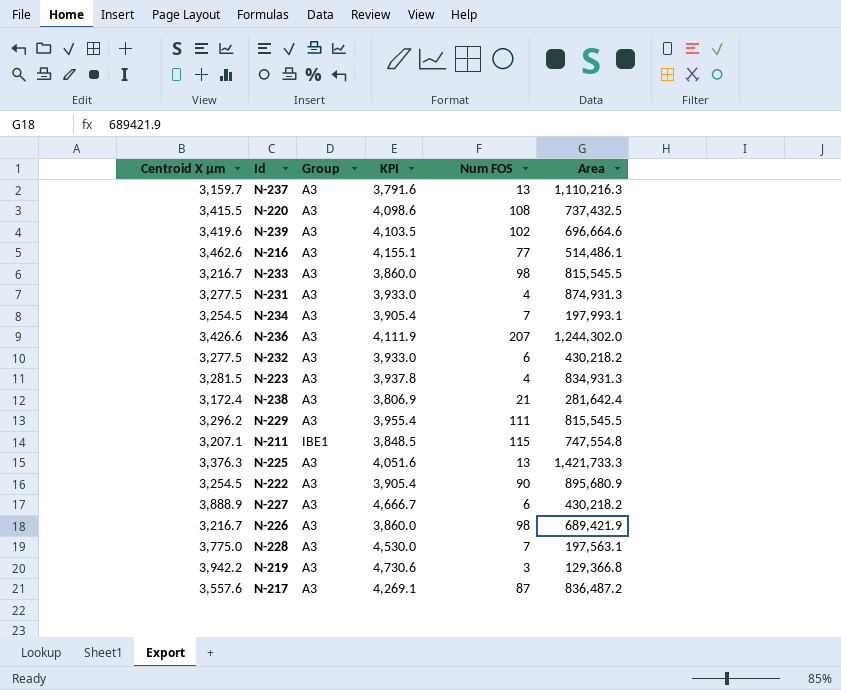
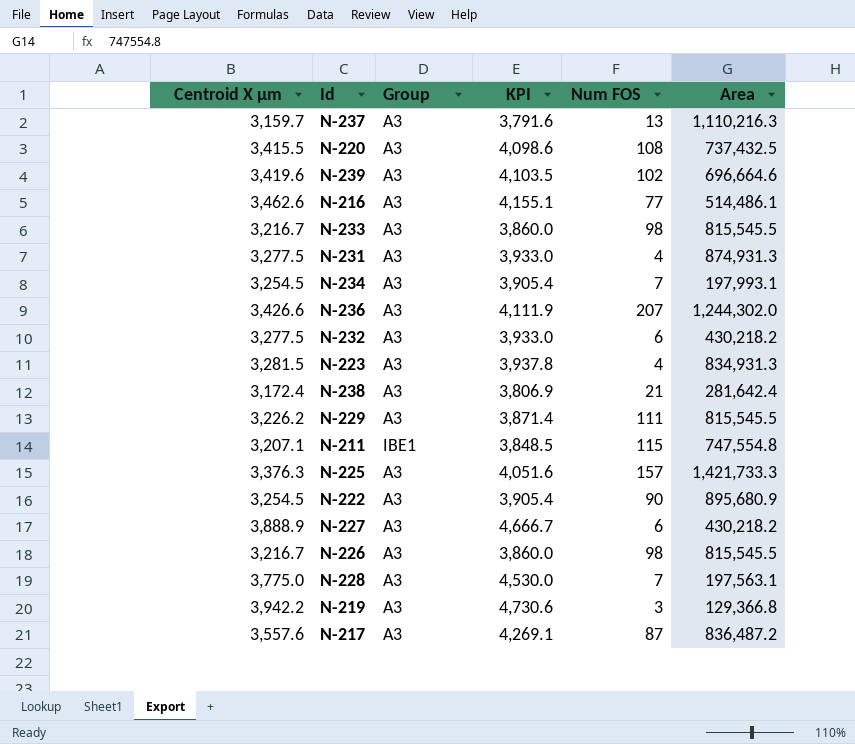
N-229 | Centroid X µm: 3,296.2 -> 3,226.2
N-229 | KPI: 3,955.4 -> 3,871.4
N-225 | Num FOS: 13 -> 157
N-226 | Area: 689,421.9 -> 815,545.5

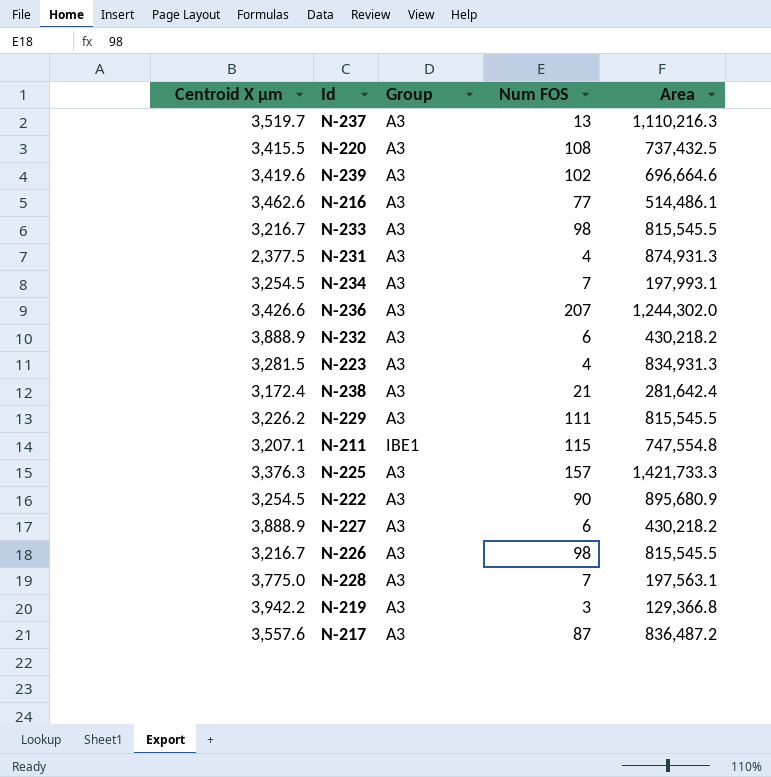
column KPI | formula: [Centroid X µm] * 1.2 -> none
N-237 | Centroid X µm: 3,159.7 -> 3,519.7
N-231 | Centroid X µm: 3,277.5 -> 2,377.5
N-232 | Centroid X µm: 3,277.5 -> 3,888.9

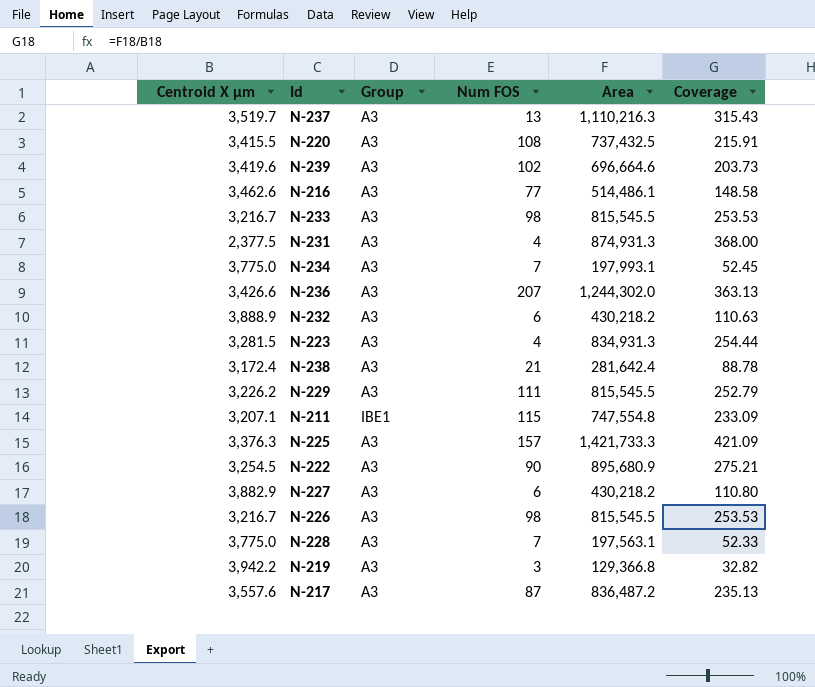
column Coverage | formula: none -> [Area] / [Centroid X µm]
N-234 | Centroid X µm: 3,254.5 -> 3,775.0
N-227 | Centroid X µm: 3,888.9 -> 3,882.9

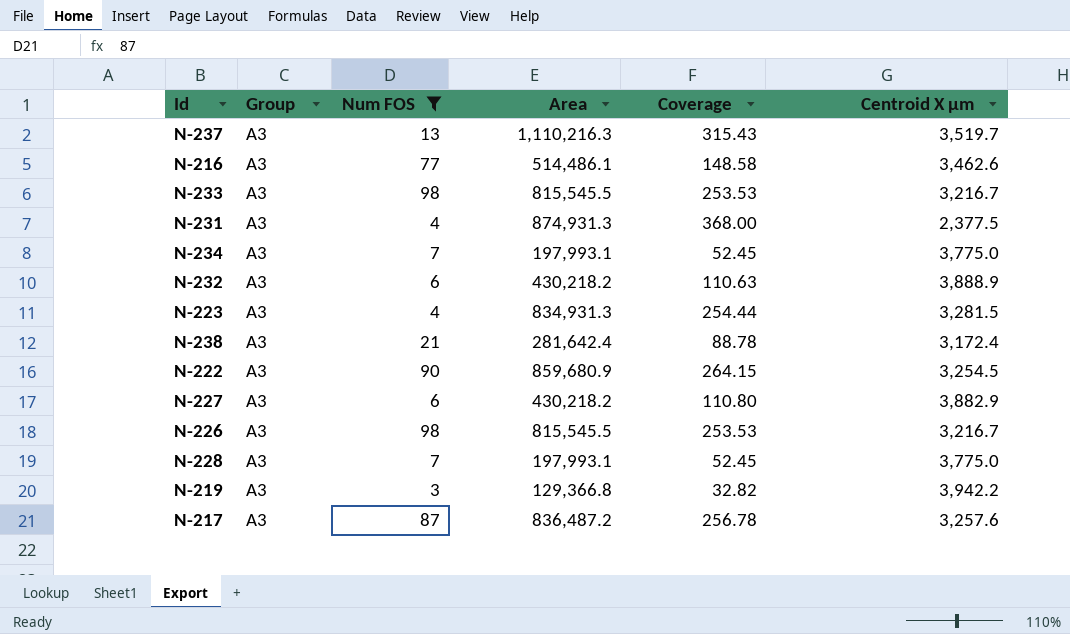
filter: none -> Num FOS <= 98
column Centroid X µm | position: 1 -> 6
N-222 | Area: 895,680.9 -> 859,680.9
N-222 | Coverage: 275.21 -> 264.15
N-228 | Area: 197,563.1 -> 197,993.1
N-228 | Coverage: 52.33 -> 52.45
N-217 | Coverage: 235.13 -> 256.78
N-217 | Centroid X µm: 3,557.6 -> 3,257.6

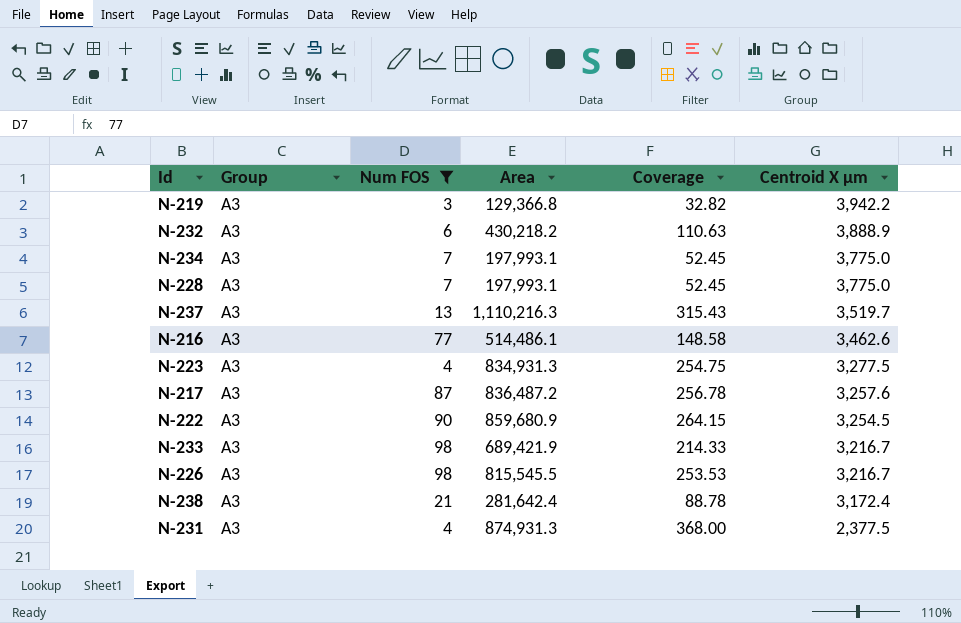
row order: none -> Centroid X µm descending
row N-227: A3 | 6 | 430,218.2 | 110.80 | 3,882.9 -> none
N-223 | Coverage: 254.44 -> 254.75
N-223 | Centroid X µm: 3,281.5 -> 3,277.5
N-233 | Area: 815,545.5 -> 689,421.9
N-233 | Coverage: 253.53 -> 214.33

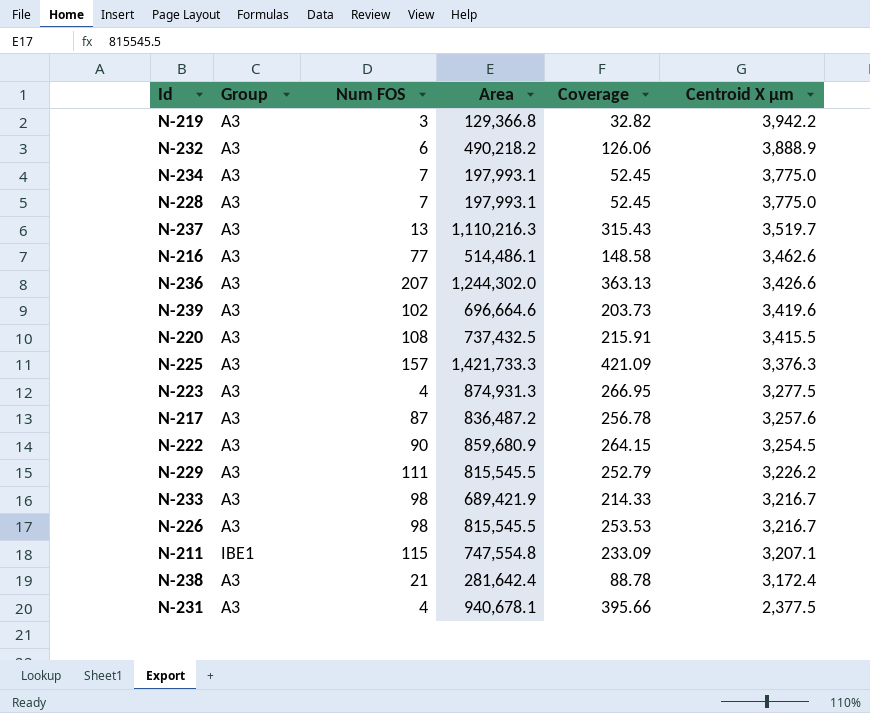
filter: Num FOS <= 98 -> none
N-232 | Area: 430,218.2 -> 490,218.2
N-232 | Coverage: 110.63 -> 126.06
N-223 | Area: 834,931.3 -> 874,931.3
N-223 | Coverage: 254.75 -> 266.95
N-231 | Area: 874,931.3 -> 940,678.1
N-231 | Coverage: 368.00 -> 395.66

